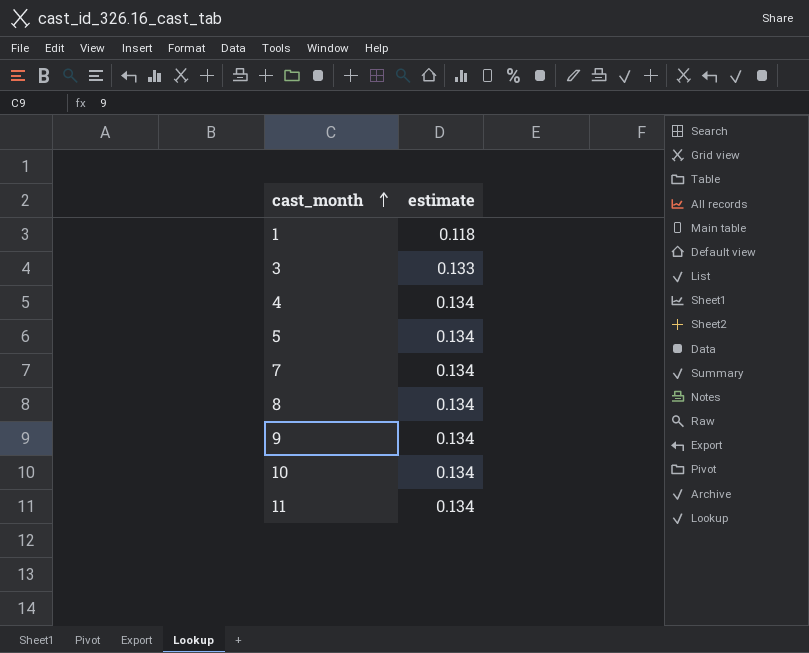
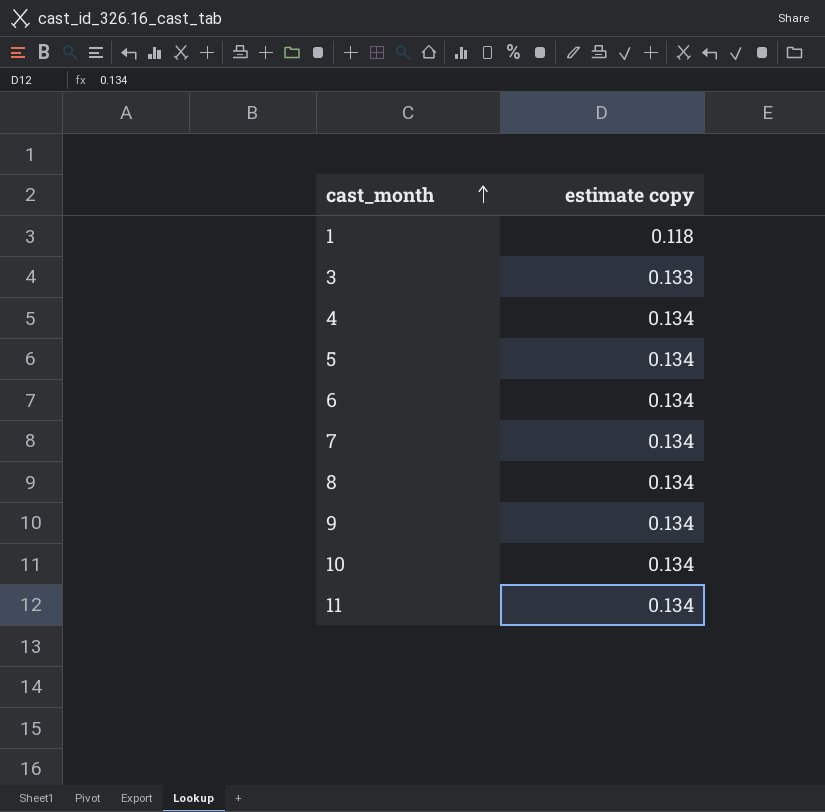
column name: estimate -> estimate copy
row 6: none -> 0.134

